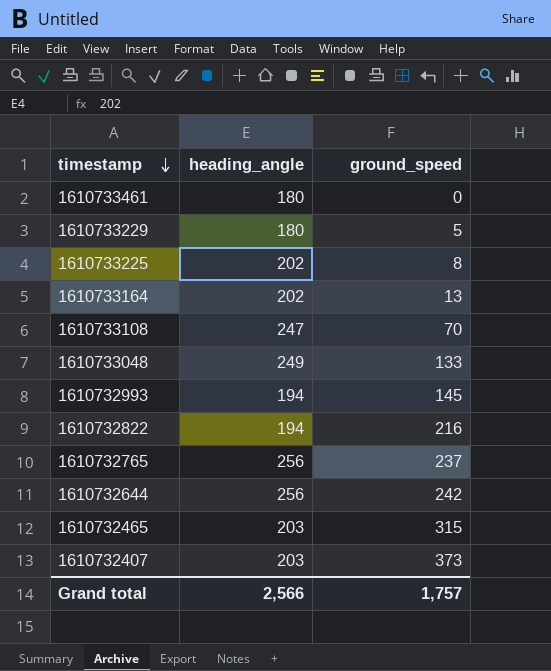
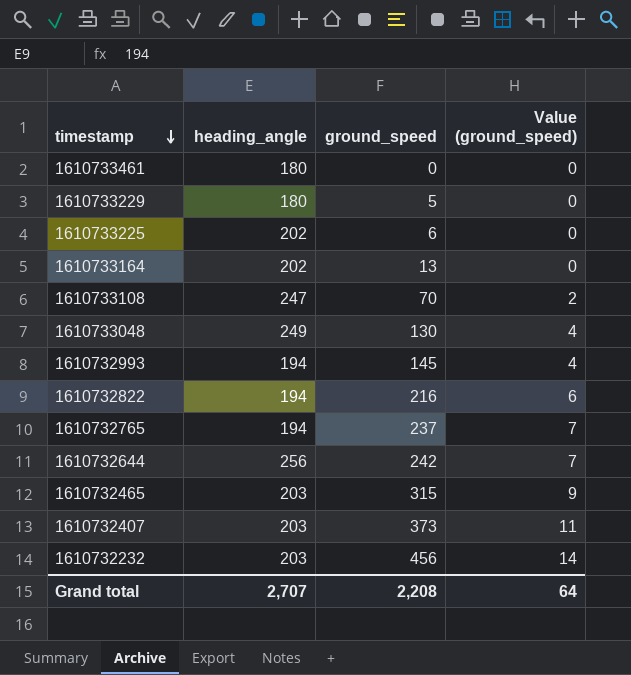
column Value (ground_speed) | formula: none -> [ground_speed] * 0.03
1610733225 | ground_speed: 8 -> 6
1610733048 | ground_speed: 133 -> 130
1610732765 | heading_angle: 256 -> 194
row 1610732232: none -> 203 | 456 | 14
Grand total | heading_angle: 2,566 -> 2,707
Grand total | ground_speed: 1,757 -> 2,208

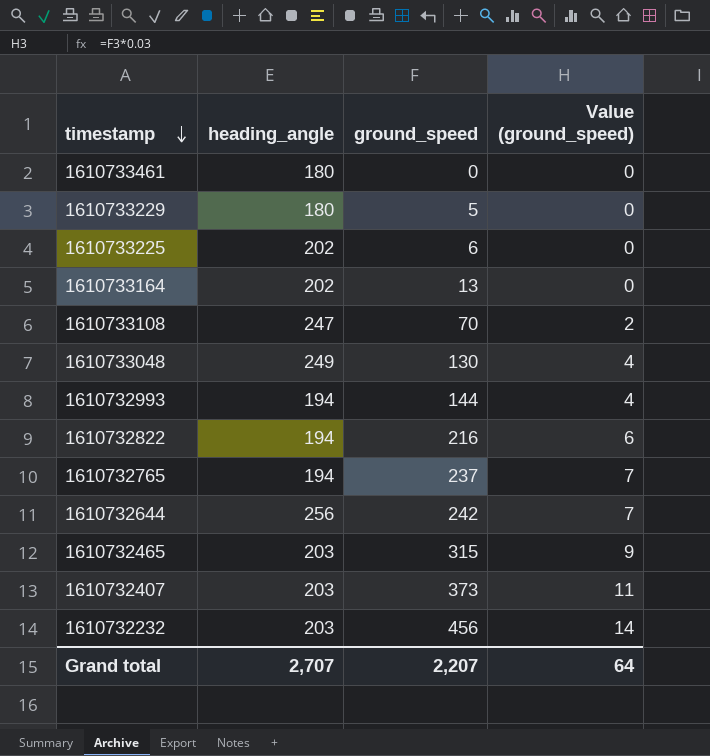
1610732993 | ground_speed: 145 -> 144
Grand total | ground_speed: 2,208 -> 2,207

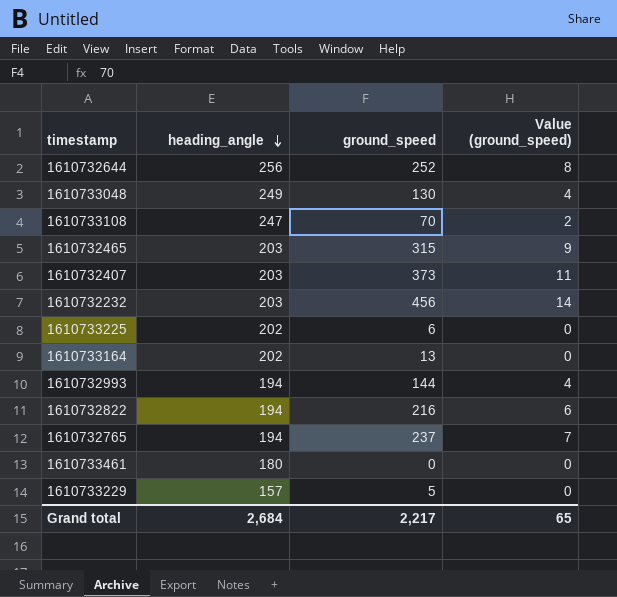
row order: timestamp descending -> heading_angle descending
1610732644 | ground_speed: 242 -> 252
1610732644 | Value (ground_speed): 7 -> 8
1610733229 | heading_angle: 180 -> 157
Grand total | heading_angle: 2,707 -> 2,684
Grand total | ground_speed: 2,207 -> 2,217
Grand total | Value (ground_speed): 64 -> 65

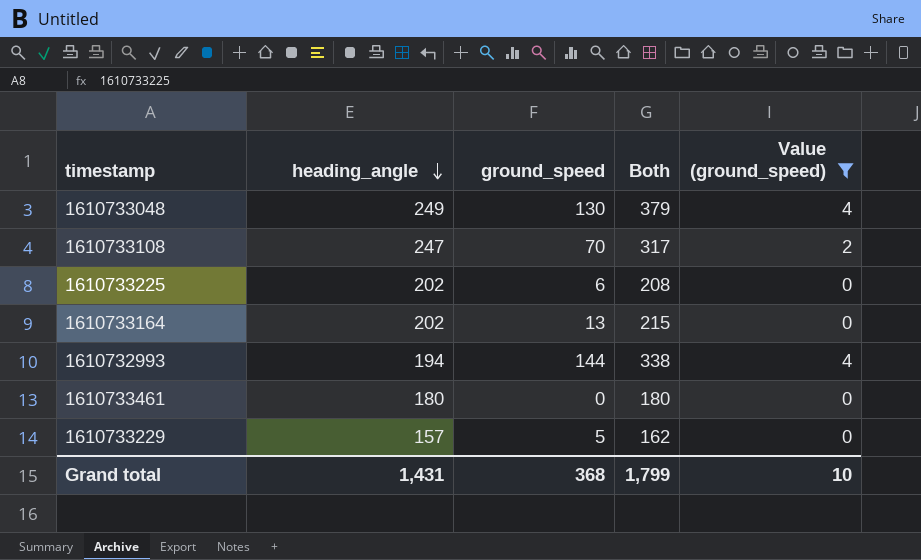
filter: none -> Value (ground_speed) <= 4
column Both | formula: none -> [heading_angle] + [ground_speed]
Grand total | heading_angle: 2,684 -> 1,431
Grand total | ground_speed: 2,217 -> 368
Grand total | Value (ground_speed): 65 -> 10

